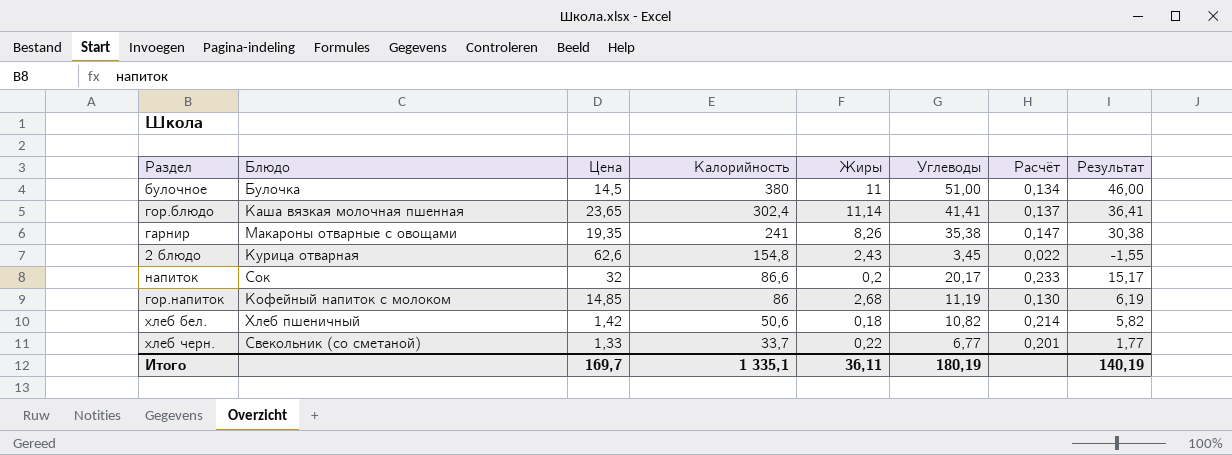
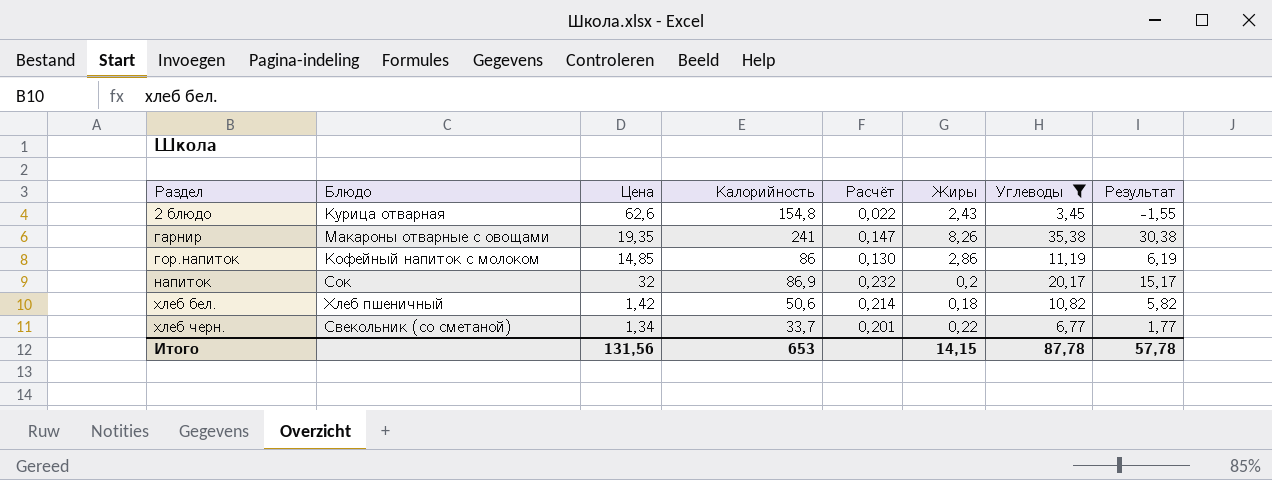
filter: none -> Углеводы <= 35,38
row order: Калорийность descending -> Раздел ascending
column Расчёт | position: 7 -> 5
гор.напиток | Жиры: 2,68 -> 2,86
напиток | Калорийность: 86,6 -> 86,9
напиток | Расчёт: 0,233 -> 0,232
хлеб черн. | Цена: 1,33 -> 1,34
Итого | Цена: 169,7 -> 131,56
Итого | Калорийность: 1 335,1 -> 653
Итого | Жиры: 36,11 -> 14,15
Итого | Углеводы: 180,19 -> 87,78
Итого | Результат: 140,19 -> 57,78

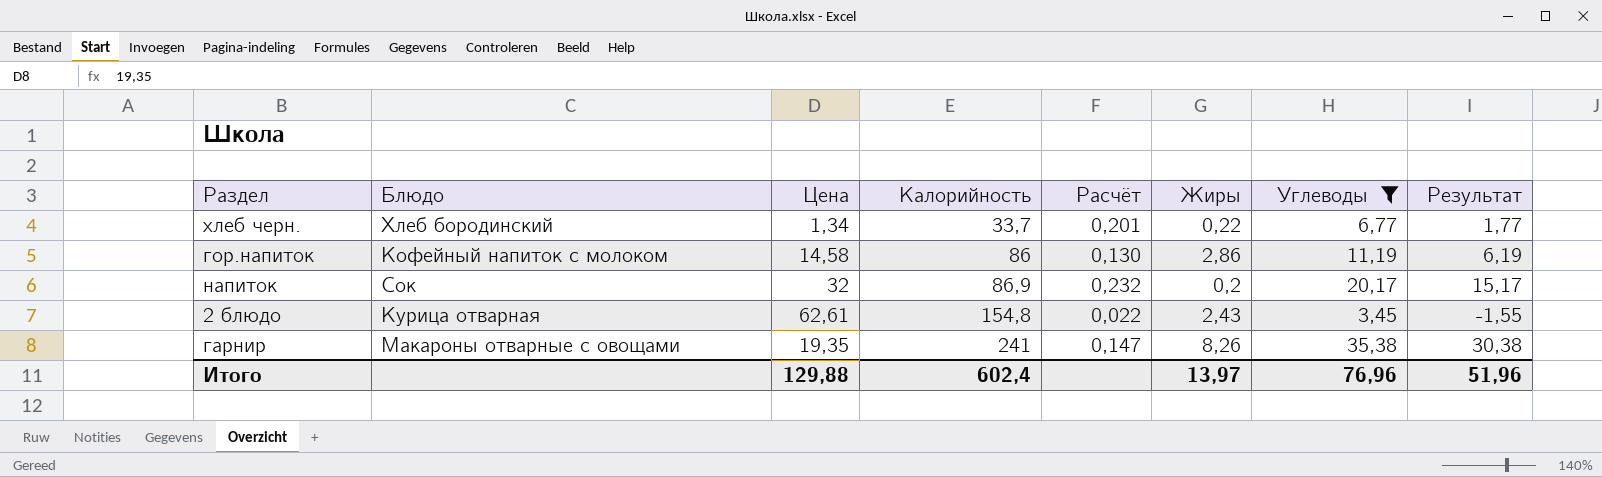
row order: Раздел ascending -> Калорийность ascending
row хлеб бел.: Хлеб пшеничный | 1,42 | 50,6 | 0,214 | 0,18 | 10,82 | 5,82 -> none
хлеб черн. | Блюдо: Свекольник (со сметаной) -> Хлеб бородинский
гор.напиток | Цена: 14,85 -> 14,58
2 блюдо | Цена: 62,6 -> 62,61
Итого | Цена: 131,56 -> 129,88
Итого | Калорийность: 653 -> 602,4
Итого | Жиры: 14,15 -> 13,97
Итого | Углеводы: 87,78 -> 76,96
Итого | Результат: 57,78 -> 51,96

